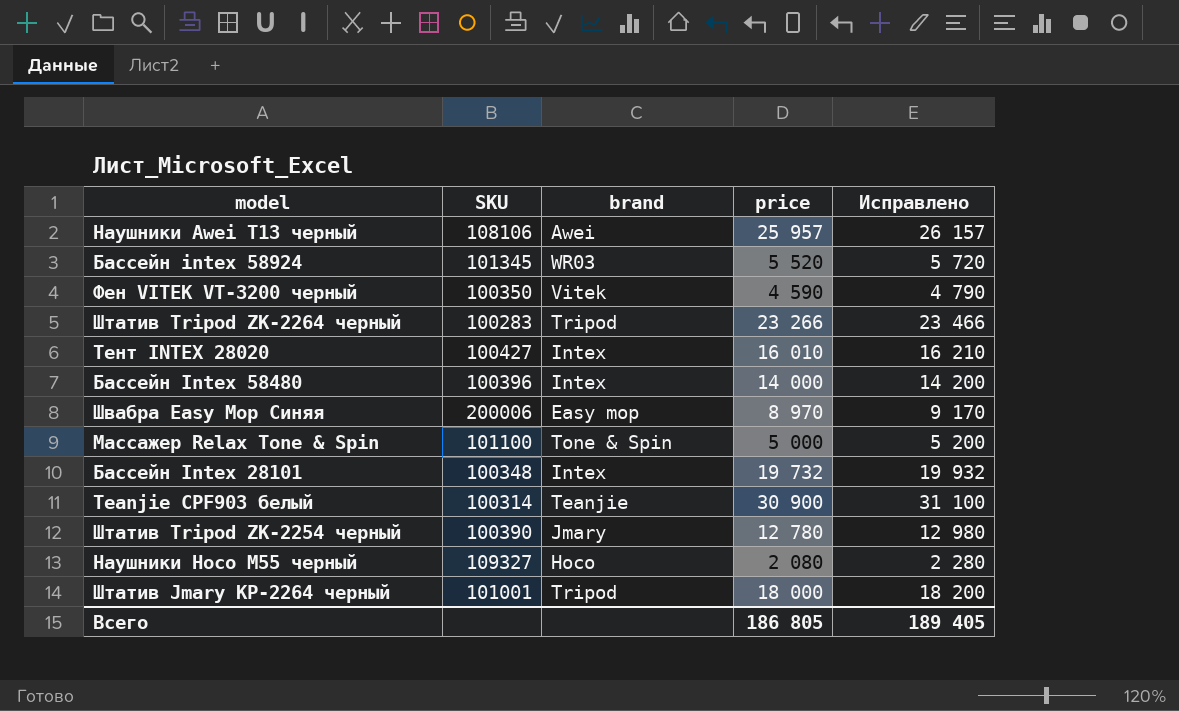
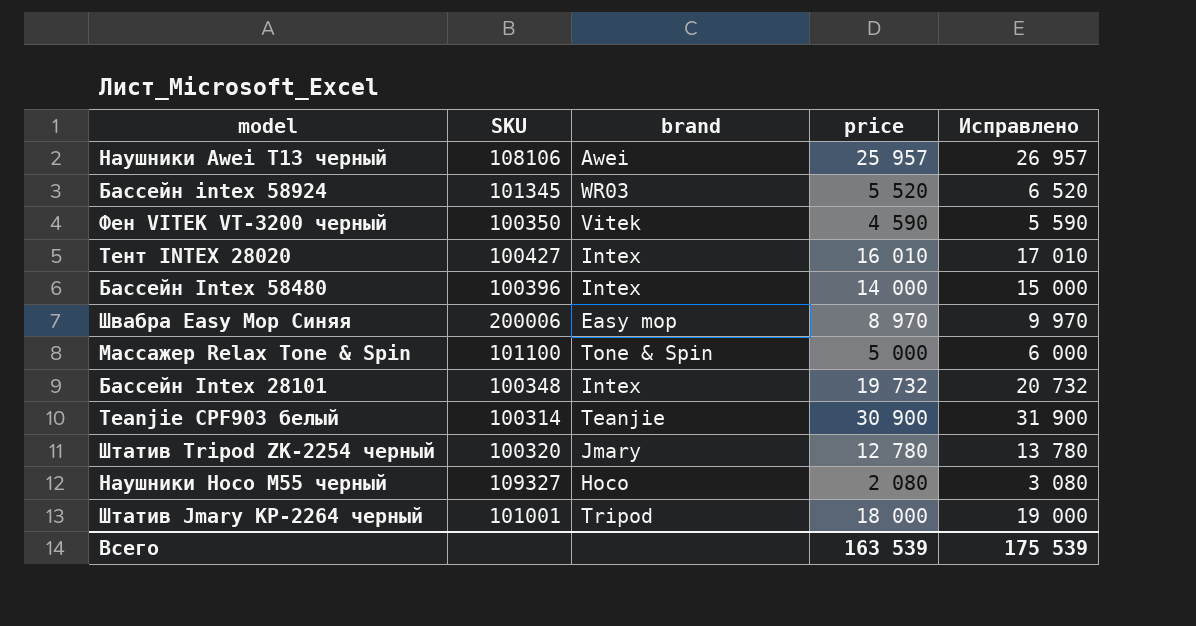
column Исправлено | formula: [price] + 200 -> [price] + 1000
row Штатив Tripod ZK-2264 черный: 100283 | Tripod | 23 266 | 23 466 -> none
Штатив Tripod ZK-2254 черный | SKU: 100390 -> 100320
Всего | price: 186 805 -> 163 539
Всего | Исправлено: 189 405 -> 175 539

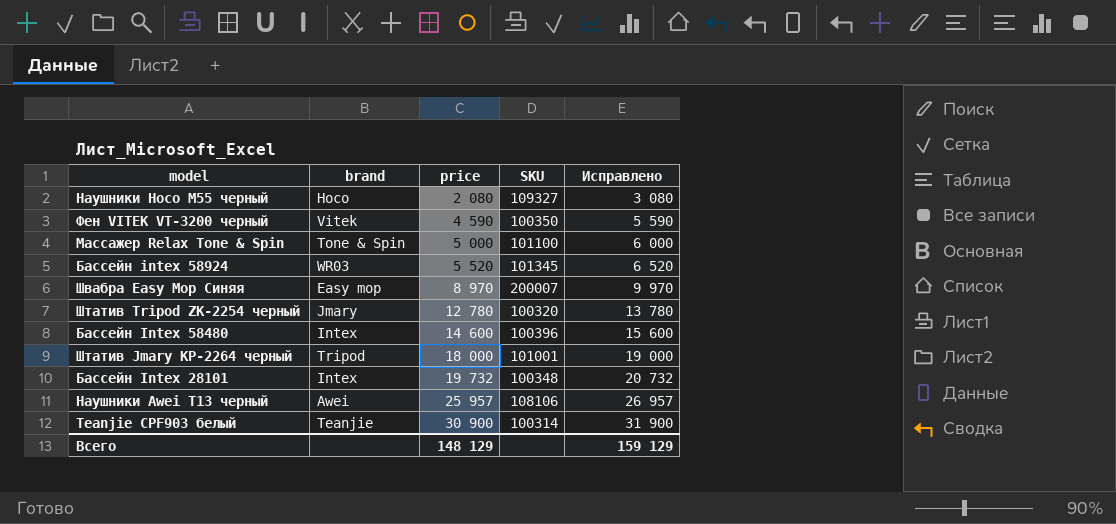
row order: none -> price ascending
column SKU | position: 2 -> 4
row Тент INTEX 28020: 100427 | Intex | 16 010 | 17 010 -> none
Швабра Easy Mop Синяя | SKU: 200006 -> 200007
Бассейн Intex 58480 | price: 14 000 -> 14 600
Бассейн Intex 58480 | Исправлено: 15 000 -> 15 600
Всего | price: 163 539 -> 148 129
Всего | Исправлено: 175 539 -> 159 129

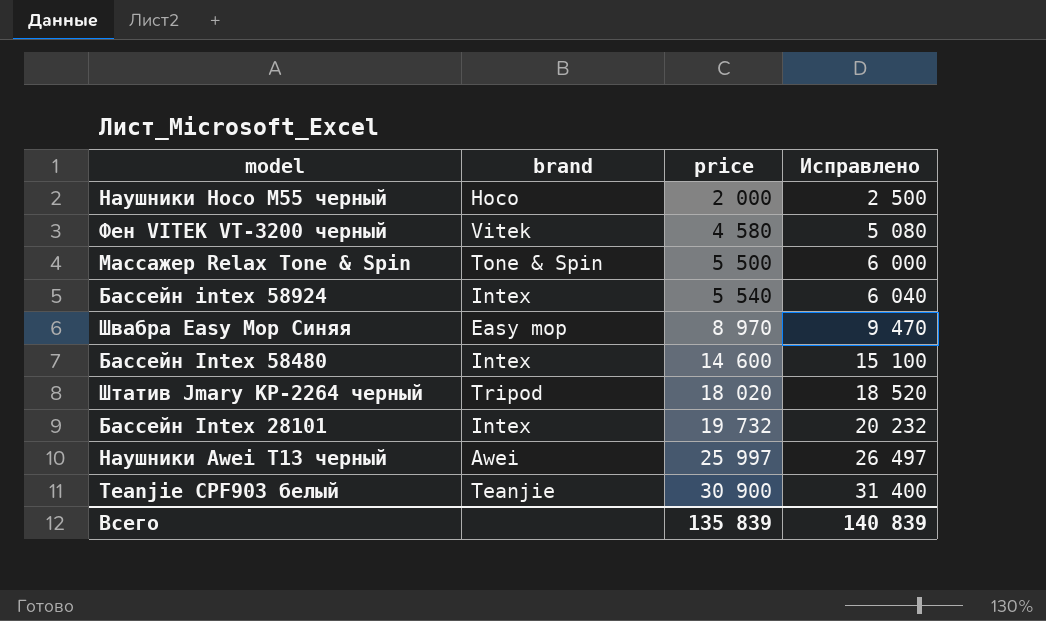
column SKU | position: 4 -> none
column Исправлено | formula: [price] + 1000 -> [price] + 500
row Штатив Tripod ZK-2254 черный: Jmary | 12 780 | 100320 | 13 780 -> none
Наушники Hoco M55 черный | price: 2 080 -> 2 000
Фен VITEK VT-3200 черный | price: 4 590 -> 4 580
Массажер Relax Tone & Spin | price: 5 000 -> 5 500
Бассейн intex 58924 | brand: WR03 -> Intex
Бассейн intex 58924 | price: 5 520 -> 5 540
Штатив Jmary KP-2264 черный | price: 18 000 -> 18 020
Наушники Awei T13 черный | price: 25 957 -> 25 997
Всего | price: 148 129 -> 135 839
Всего | Исправлено: 159 129 -> 140 839

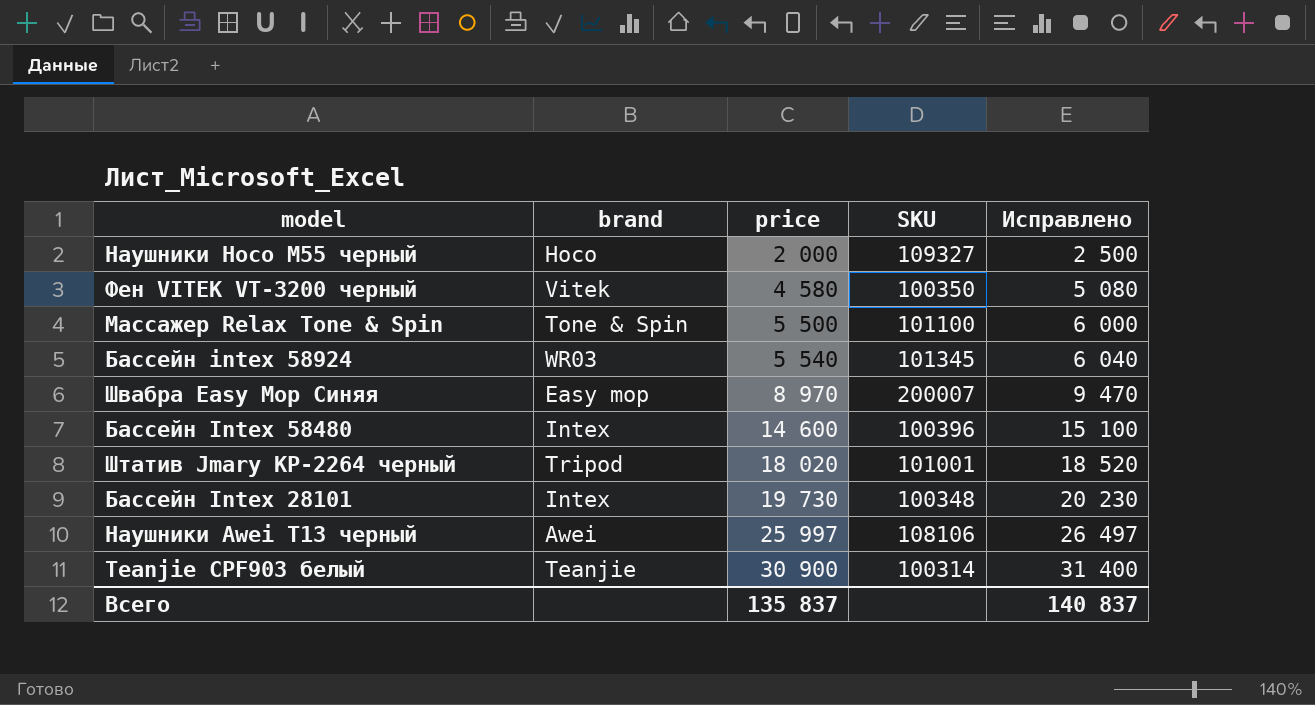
column SKU | position: none -> 4
Бассейн intex 58924 | brand: Intex -> WR03
Бассейн Intex 28101 | price: 19 732 -> 19 730
Бассейн Intex 28101 | Исправлено: 20 232 -> 20 230
Всего | price: 135 839 -> 135 837
Всего | Исправлено: 140 839 -> 140 837

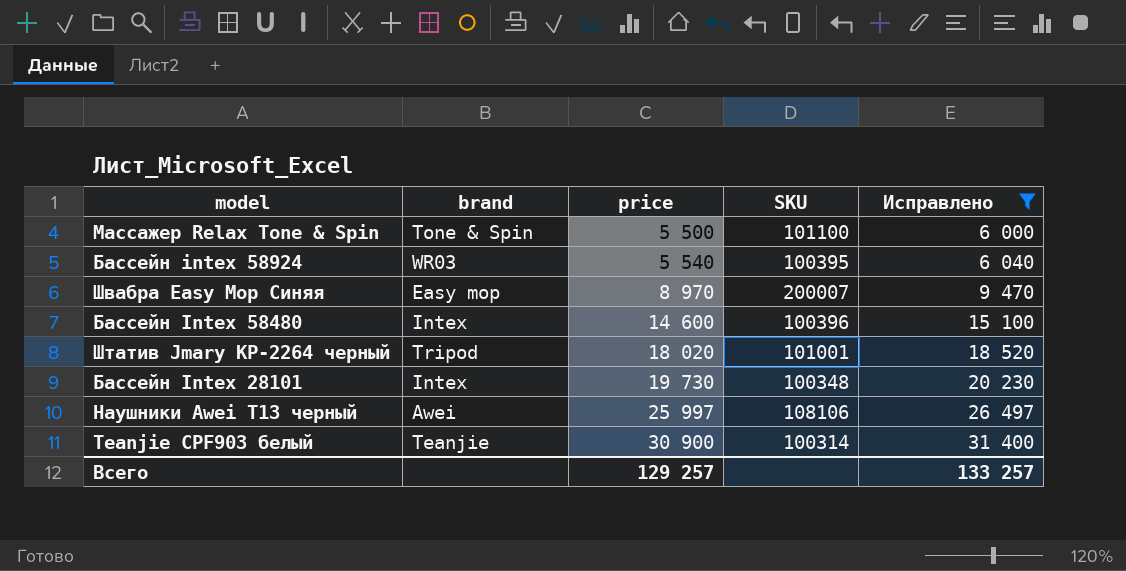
filter: none -> Исправлено >= 6 000
Бассейн intex 58924 | SKU: 101345 -> 100395
Всего | price: 135 837 -> 129 257
Всего | Исправлено: 140 837 -> 133 257

